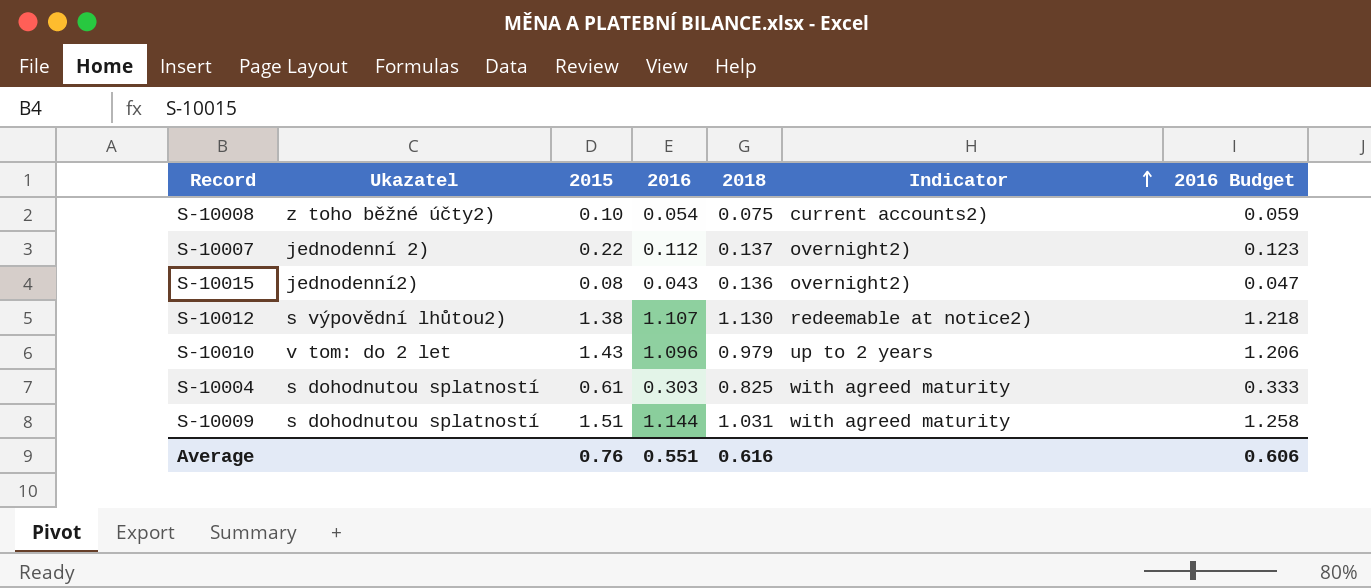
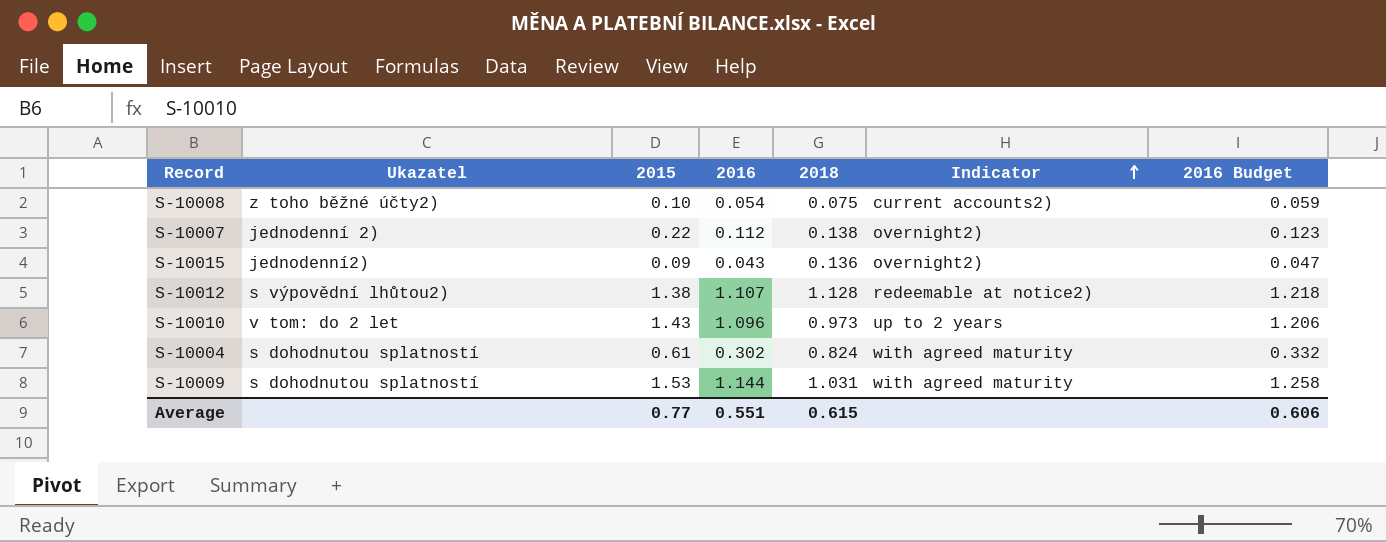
S-10007 | 2018: 0.137 -> 0.138
S-10015 | 2015: 0.08 -> 0.09
S-10012 | 2018: 1.130 -> 1.128
S-10010 | 2018: 0.979 -> 0.973
S-10004 | 2016: 0.303 -> 0.302
S-10004 | 2018: 0.825 -> 0.824
S-10004 | 2016 Budget: 0.333 -> 0.332
S-10009 | 2015: 1.51 -> 1.53
Average | 2015: 0.76 -> 0.77
Average | 2018: 0.616 -> 0.615

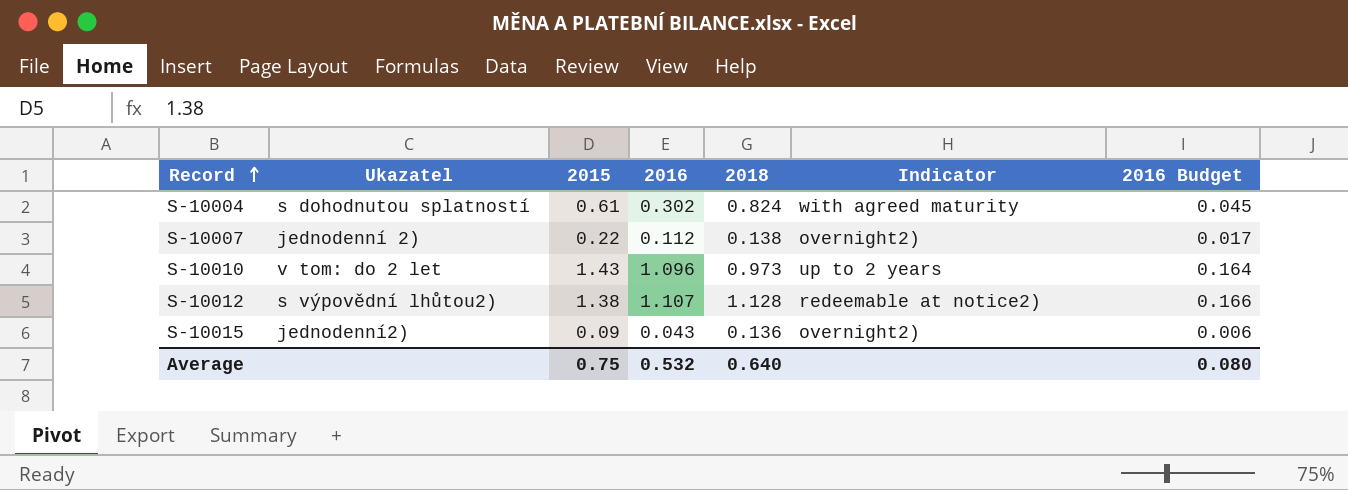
row order: Indicator ascending -> Record ascending
column 2016 Budget | formula: [2016] * 1.1 -> [2016] * 0.15
row S-10008: z toho běžné účty2) | 0.10 | 0.054 | 0.075 | current accounts2) | 0.059 -> none
row S-10009: s dohodnutou splatností | 1.53 | 1.144 | 1.031 | with agreed maturity | 1.258 -> none
Average | 2015: 0.77 -> 0.75
Average | 2016: 0.551 -> 0.532
Average | 2018: 0.615 -> 0.640
Average | 2016 Budget: 0.606 -> 0.080

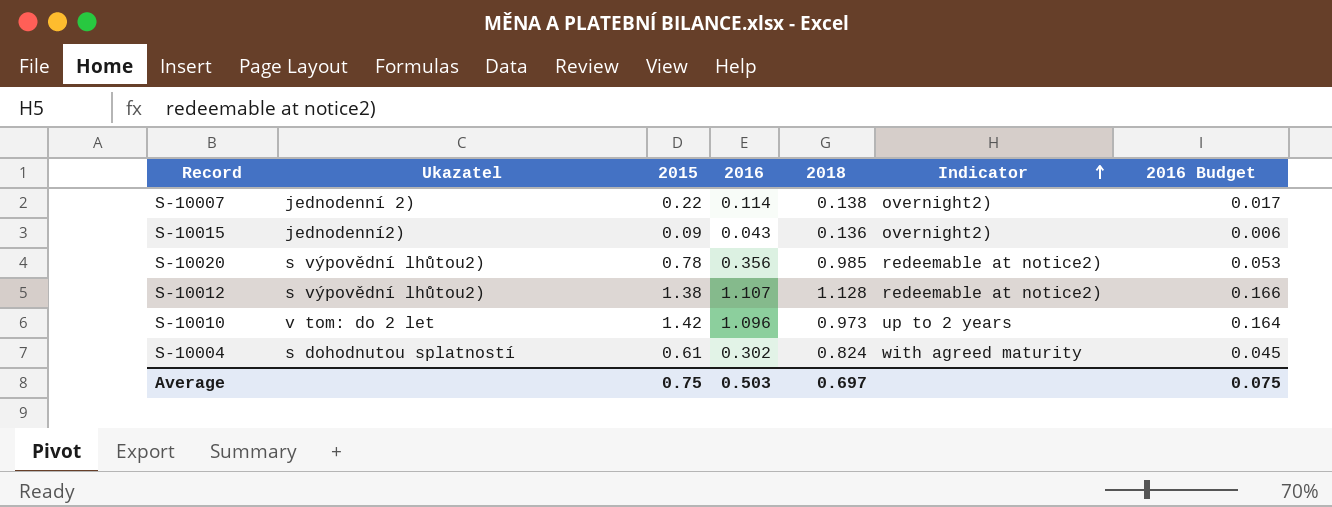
row order: Record ascending -> Indicator ascending
S-10007 | 2016: 0.112 -> 0.114
row S-10020: none -> s výpovědní lhůtou2) | 0.78 | 0.356 | 0.985 | redeemable at notice2) | 0.053
S-10010 | 2015: 1.43 -> 1.42
Average | 2016: 0.532 -> 0.503
Average | 2018: 0.640 -> 0.697
Average | 2016 Budget: 0.080 -> 0.075

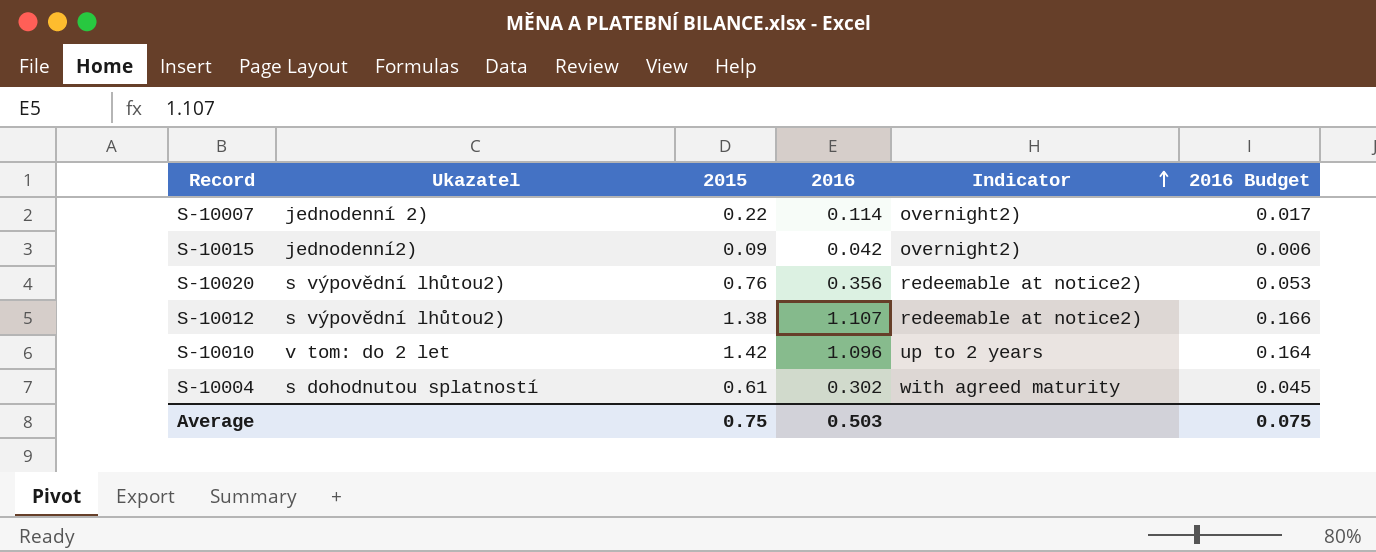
column 2018 | position: 5 -> none
S-10015 | 2016: 0.043 -> 0.042
S-10020 | 2015: 0.78 -> 0.76

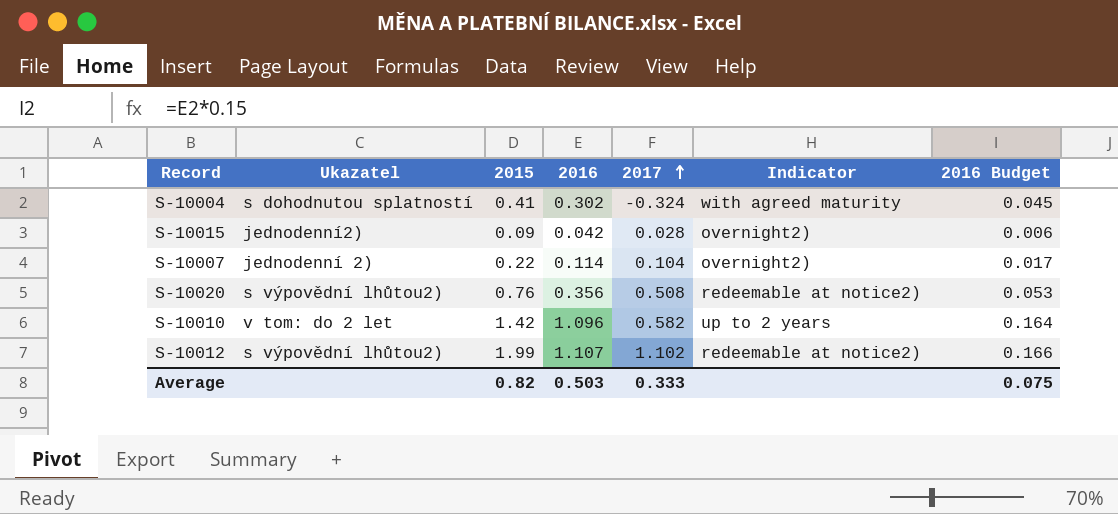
row order: Indicator ascending -> 2017 ascending
column 2017 | position: none -> 5
S-10004 | 2015: 0.61 -> 0.41
S-10012 | 2015: 1.38 -> 1.99
Average | 2015: 0.75 -> 0.82

